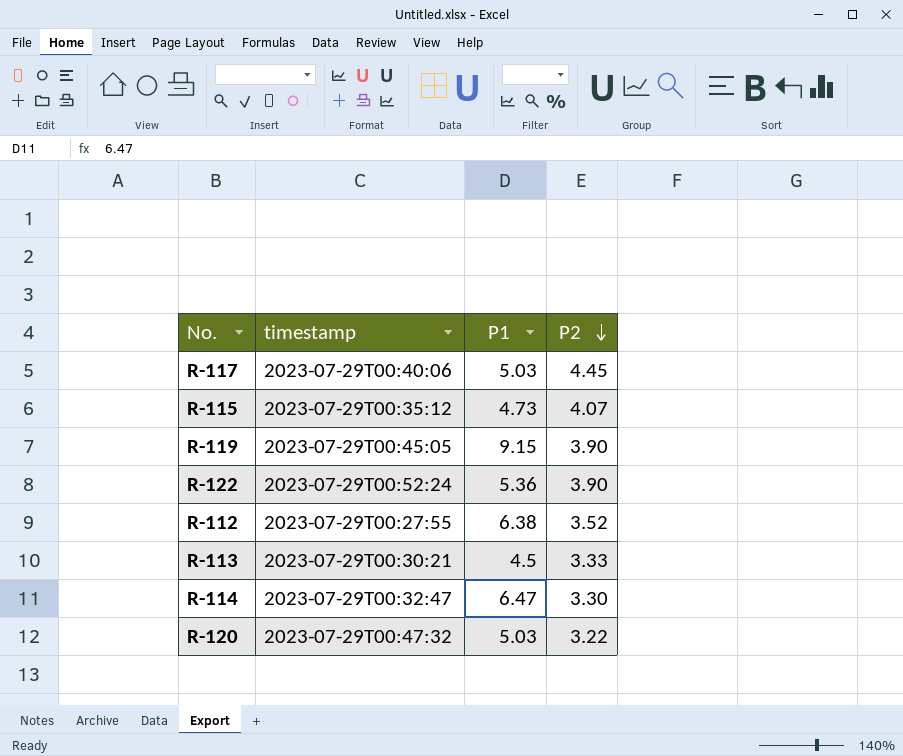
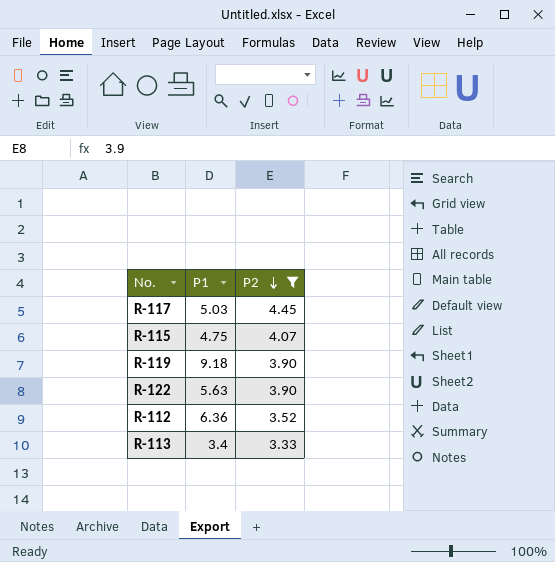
filter: none -> P2 >= 3.33
column timestamp | position: 2 -> none
R-115 | P1: 4.73 -> 4.75
R-119 | P1: 9.15 -> 9.18
R-122 | P1: 5.36 -> 5.63
R-112 | P1: 6.38 -> 6.36
R-113 | P1: 4.5 -> 3.4

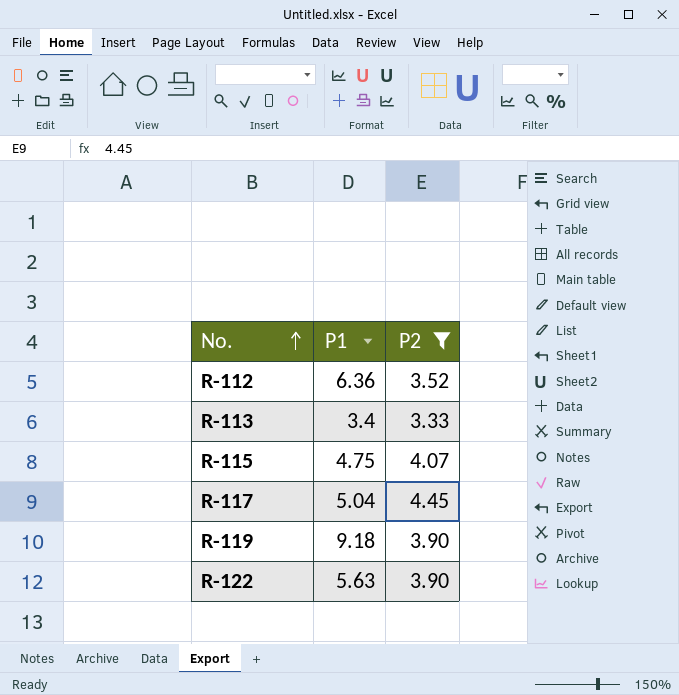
row order: P2 descending -> No. ascending
R-117 | P1: 5.03 -> 5.04

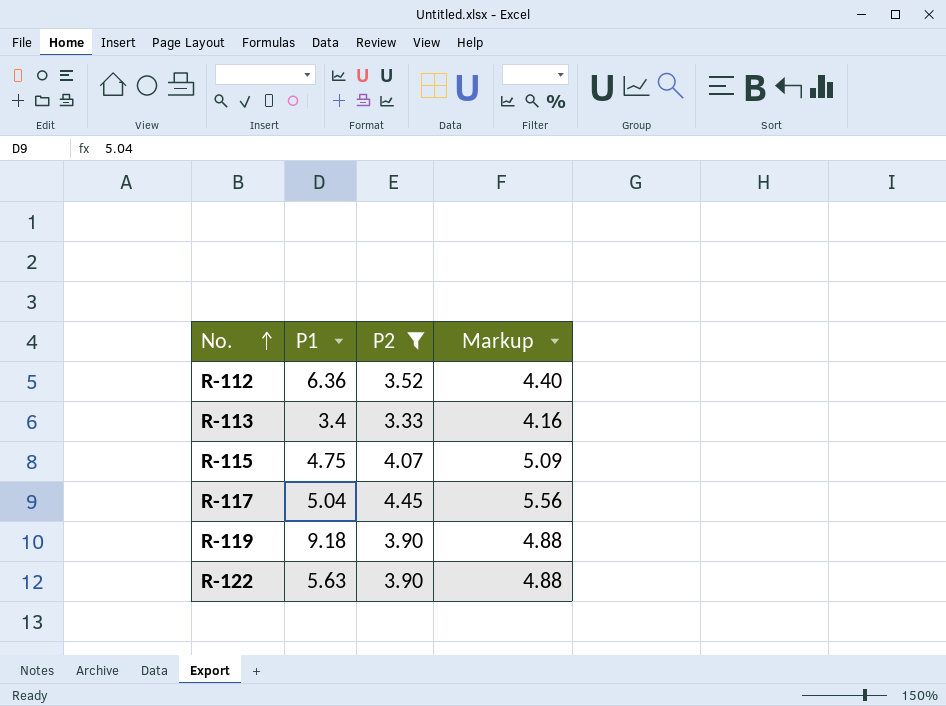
column Markup | formula: none -> [P2] * 1.25

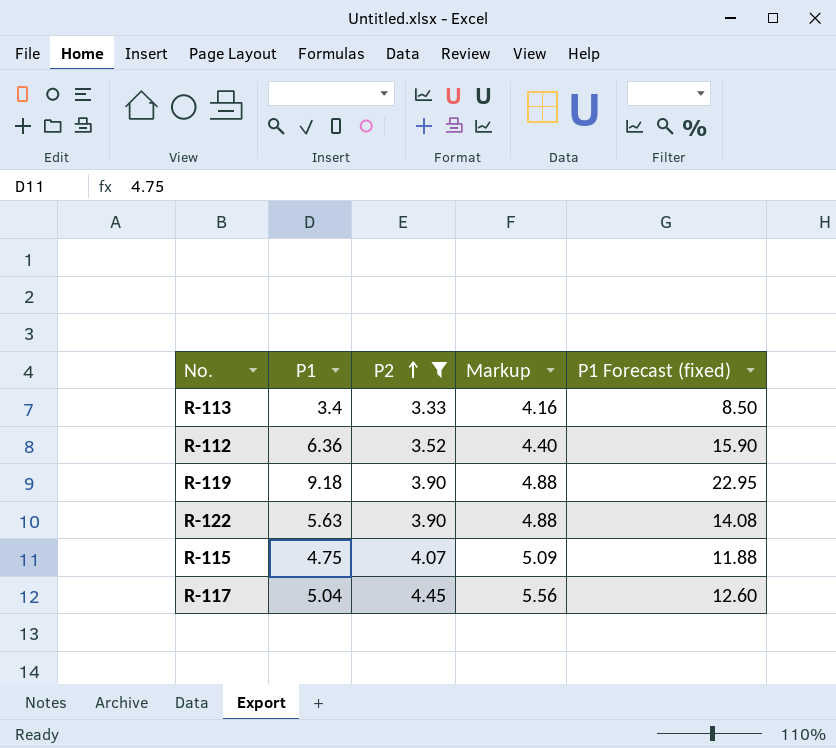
row order: No. ascending -> P2 ascending
column P1 Forecast (fixed) | formula: none -> [P1] * 2.5

